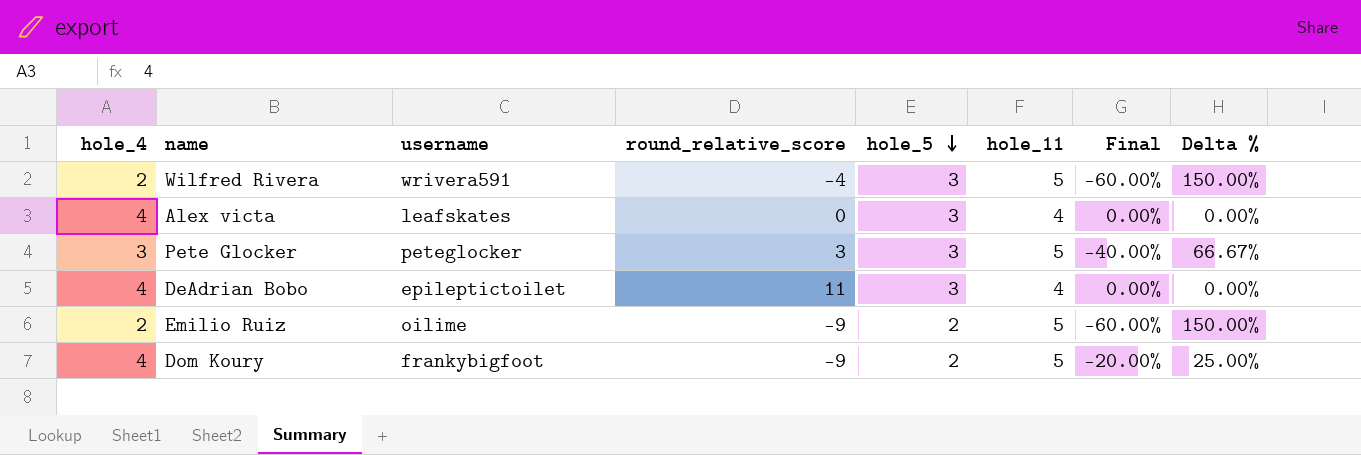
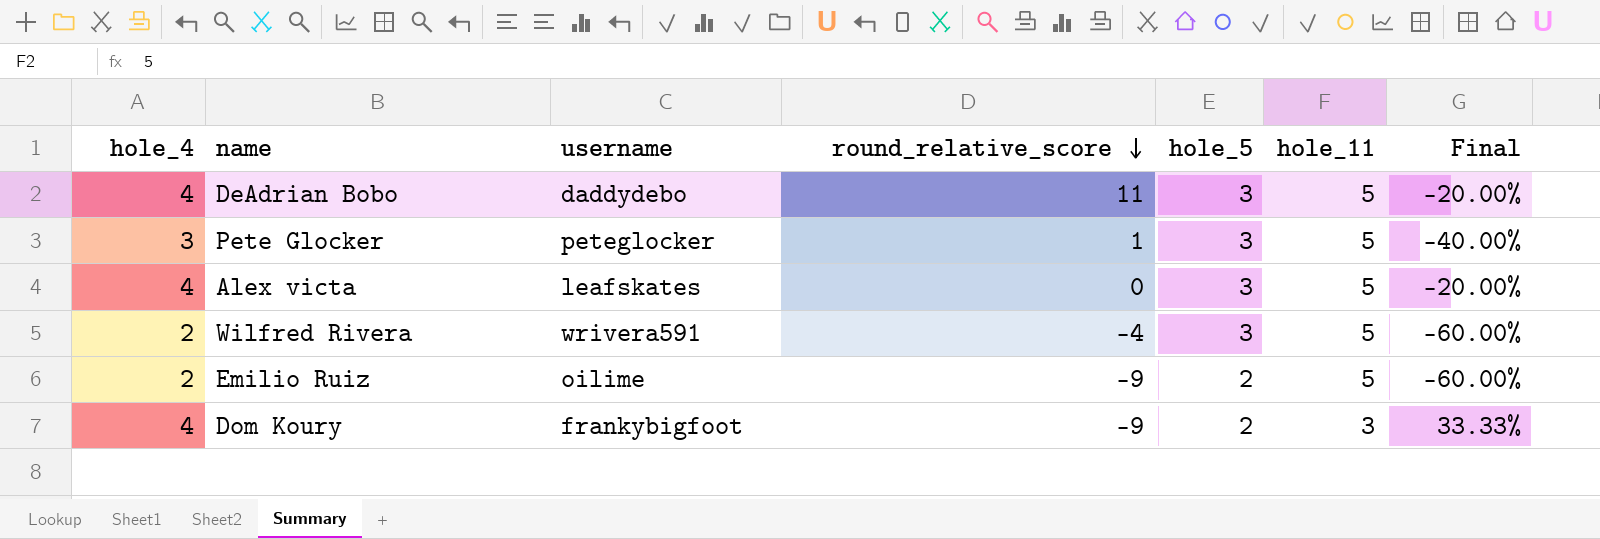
row order: hole_5 descending -> round_relative_score descending
column Delta % | formula: ([hole_11] - [hole_4]) / [hole_4] -> none
DeAdrian Bobo | username: epileptictoilet -> daddydebo
DeAdrian Bobo | hole_11: 4 -> 5
DeAdrian Bobo | Final: 0.00% -> -20.00%
Pete Glocker | round_relative_score: 3 -> 1
Alex victa | hole_11: 4 -> 5
Alex victa | Final: 0.00% -> -20.00%
Dom Koury | hole_11: 5 -> 3
Dom Koury | Final: -20.00% -> 33.33%

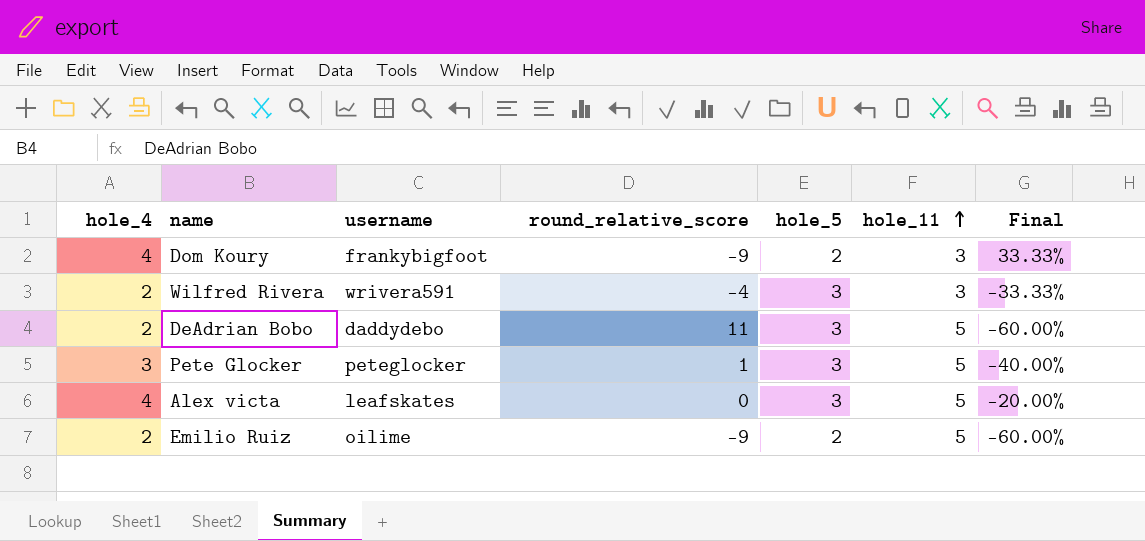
row order: round_relative_score descending -> hole_11 ascending
Wilfred Rivera | hole_11: 5 -> 3
Wilfred Rivera | Final: -60.00% -> -33.33%
DeAdrian Bobo | hole_4: 4 -> 2
DeAdrian Bobo | Final: -20.00% -> -60.00%

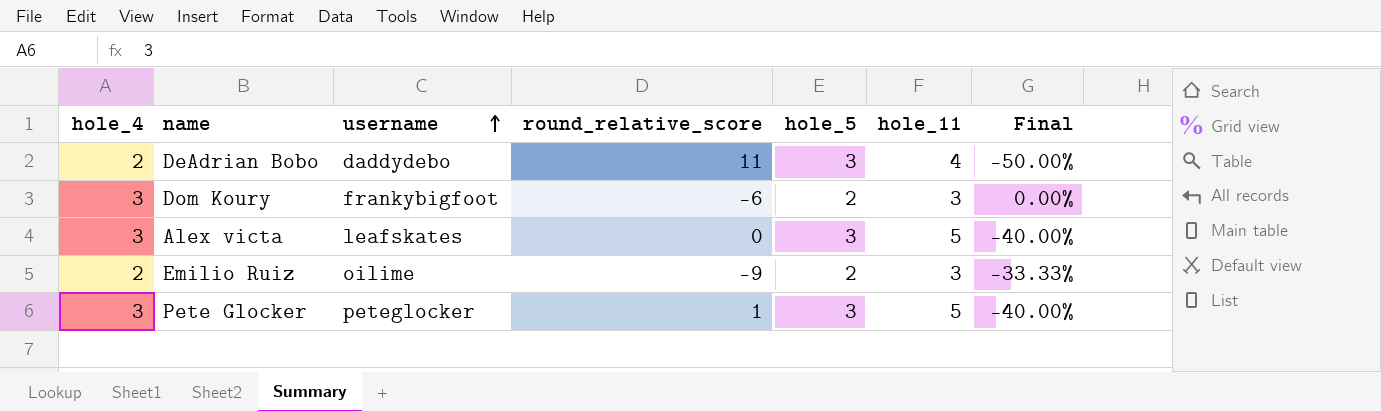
row order: hole_11 ascending -> username ascending
row Wilfred Rivera: 2 | wrivera591 | -4 | 3 | 3 | -33.33% -> none
DeAdrian Bobo | hole_11: 5 -> 4
DeAdrian Bobo | Final: -60.00% -> -50.00%
Dom Koury | hole_4: 4 -> 3
Dom Koury | round_relative_score: -9 -> -6
Dom Koury | Final: 33.33% -> 0.00%
Alex victa | hole_4: 4 -> 3
Alex victa | Final: -20.00% -> -40.00%
Emilio Ruiz | hole_11: 5 -> 3
Emilio Ruiz | Final: -60.00% -> -33.33%

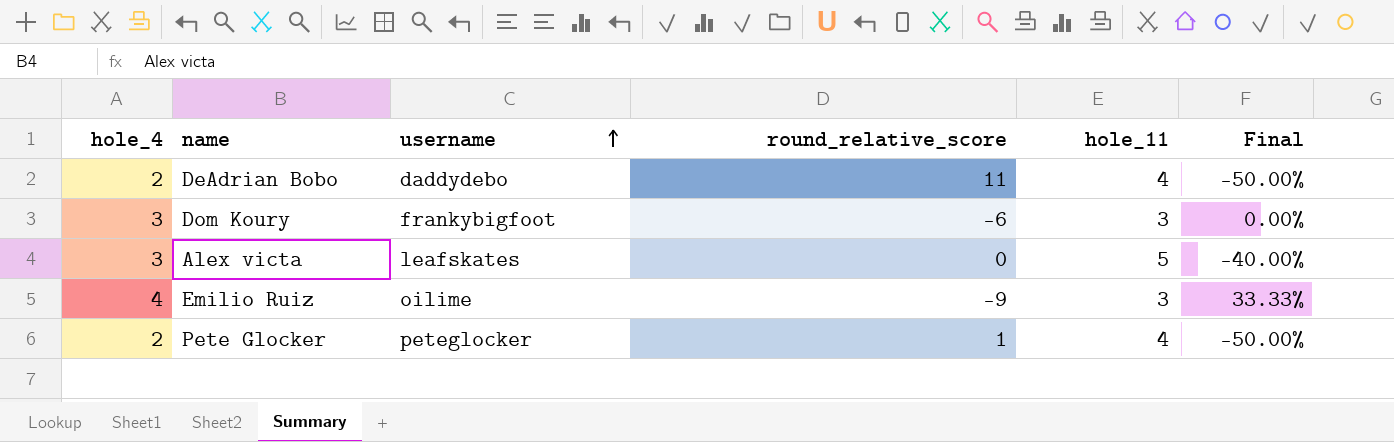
column hole_5 | position: 5 -> none
Emilio Ruiz | hole_4: 2 -> 4
Emilio Ruiz | Final: -33.33% -> 33.33%
Pete Glocker | hole_4: 3 -> 2
Pete Glocker | hole_11: 5 -> 4
Pete Glocker | Final: -40.00% -> -50.00%

